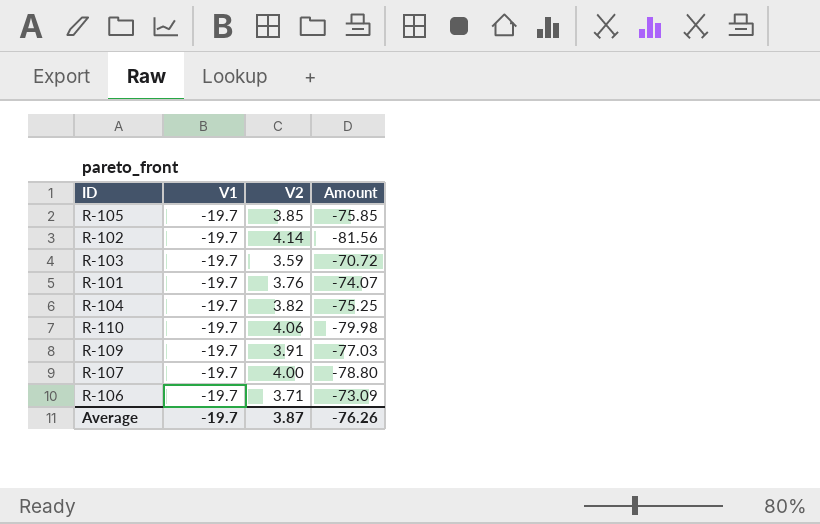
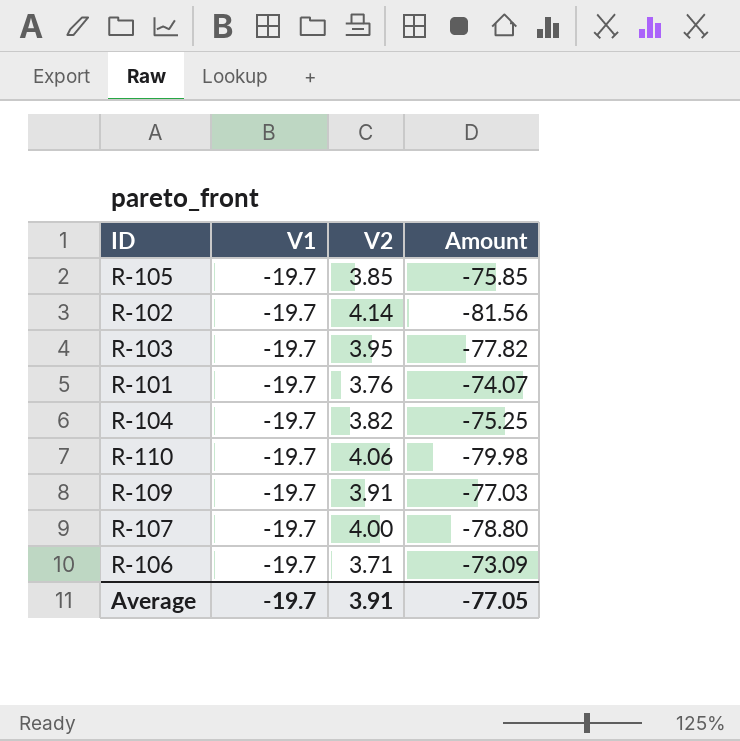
R-103 | V2: 3.59 -> 3.95
R-103 | Amount: -70.72 -> -77.82
Average | V2: 3.87 -> 3.91
Average | Amount: -76.26 -> -77.05

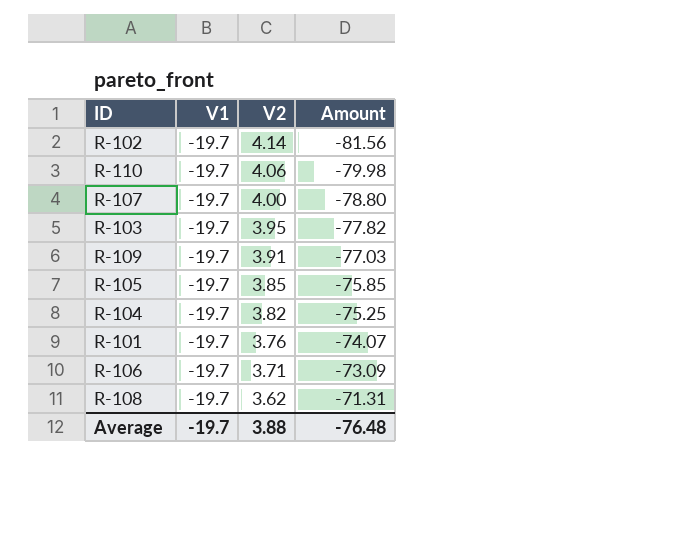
row order: none -> V2 descending
row R-108: none -> -19.7 | 3.62 | -71.31
Average | V2: 3.91 -> 3.88
Average | Amount: -77.05 -> -76.48

